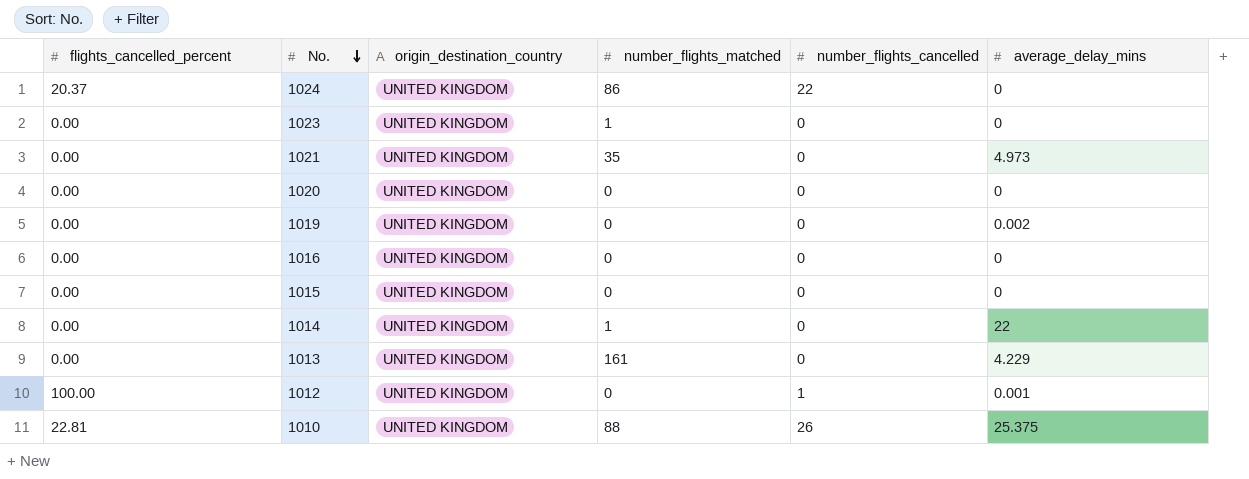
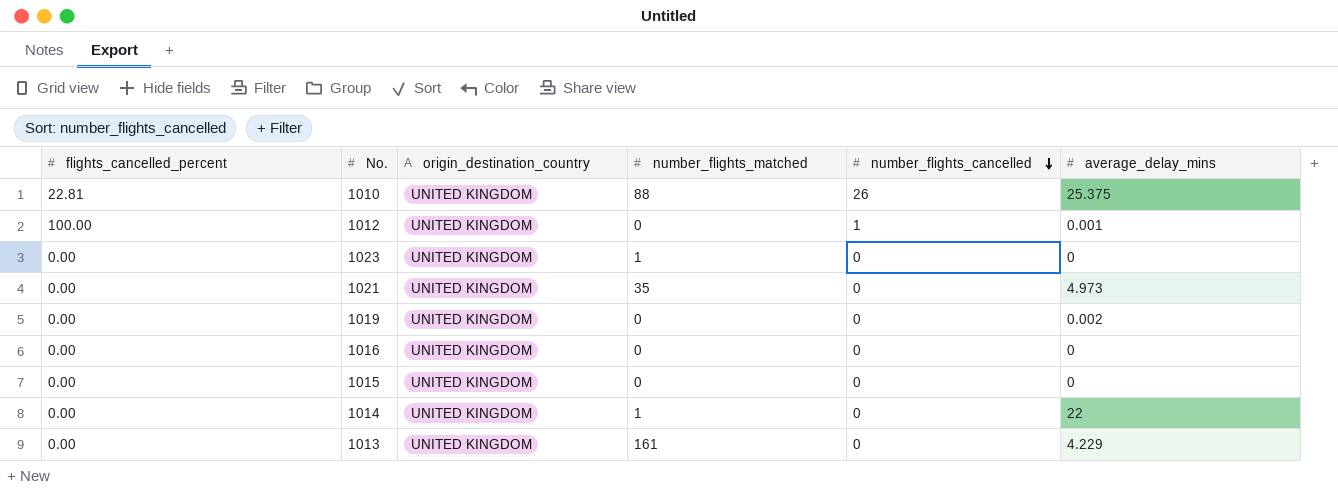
row order: No. descending -> number_flights_cancelled descending
row 1024: 20.37 | UNITED KINGDOM | 86 | 22 | 0 -> none
row 1020: 0.00 | UNITED KINGDOM | 0 | 0 | 0 -> none

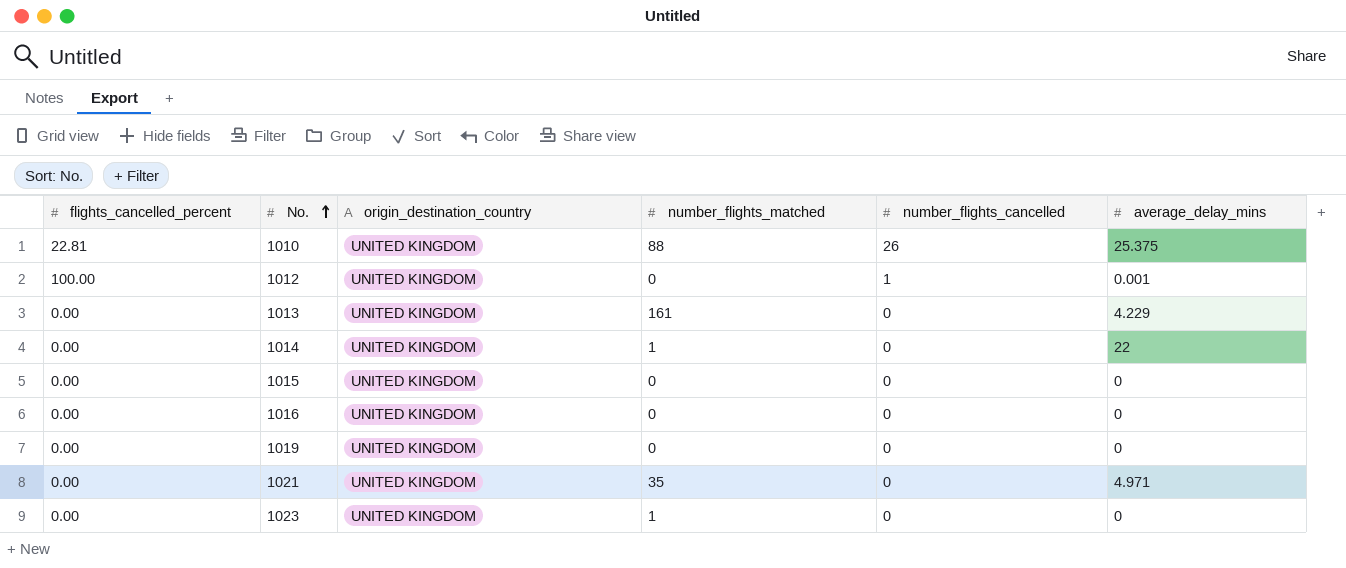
row order: number_flights_cancelled descending -> No. ascending
1019 | average_delay_mins: 0.002 -> 0
1021 | average_delay_mins: 4.973 -> 4.971

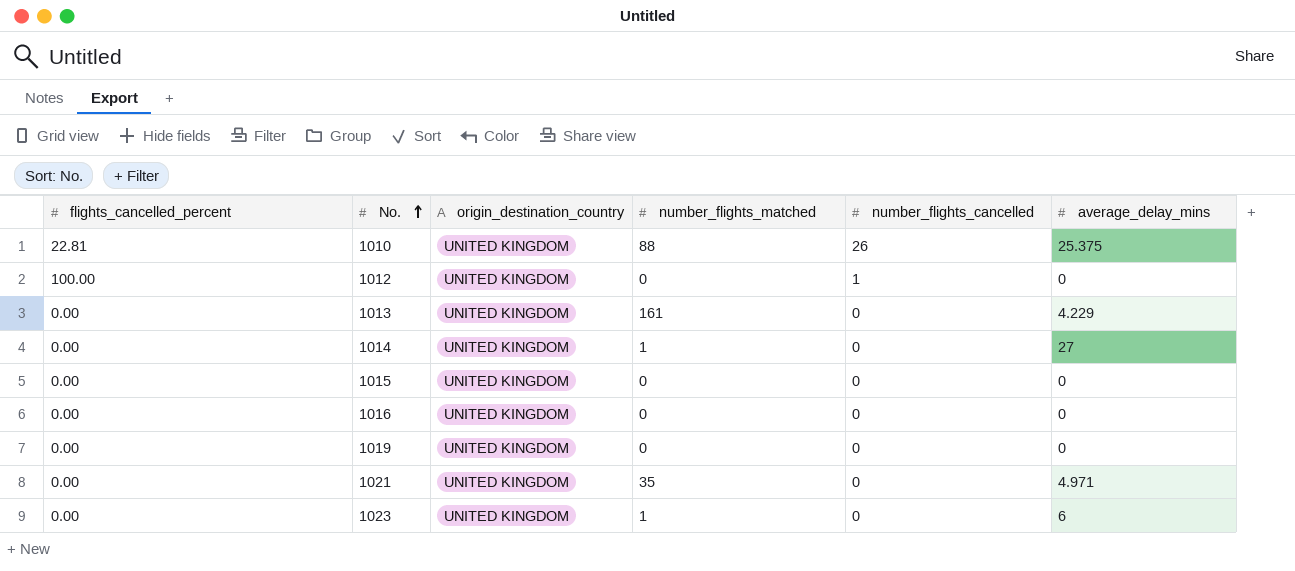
1012 | average_delay_mins: 0.001 -> 0
1014 | average_delay_mins: 22 -> 27
1023 | average_delay_mins: 0 -> 6

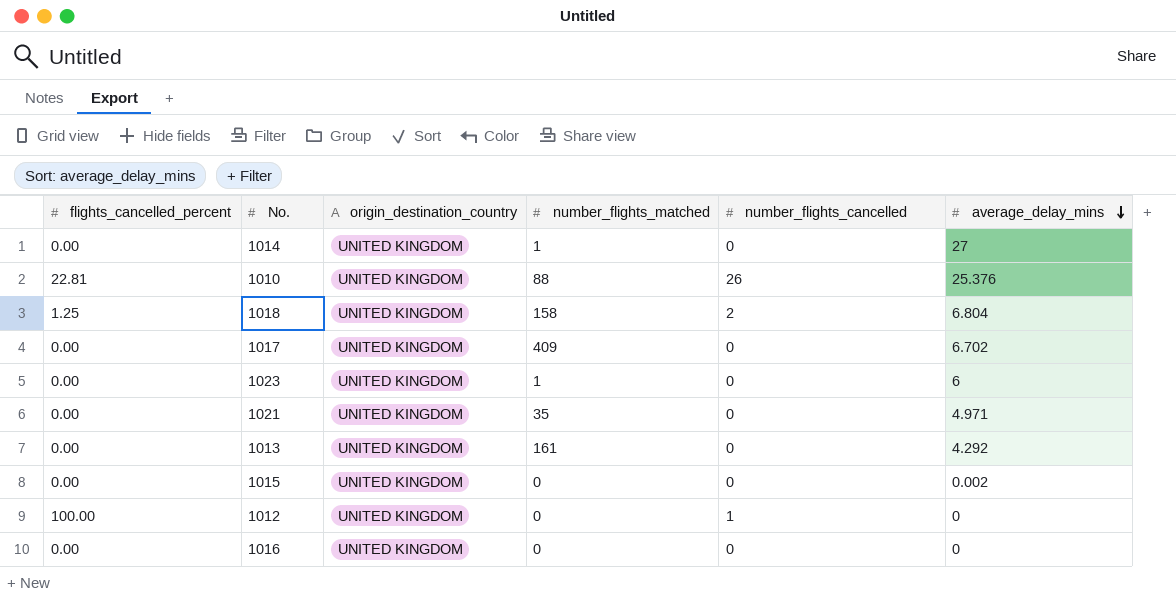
row order: No. ascending -> average_delay_mins descending
row 1019: 0.00 | UNITED KINGDOM | 0 | 0 | 0 -> none
1010 | average_delay_mins: 25.375 -> 25.376
row 1018: none -> 1.25 | UNITED KINGDOM | 158 | 2 | 6.804
row 1017: none -> 0.00 | UNITED KINGDOM | 409 | 0 | 6.702
1013 | average_delay_mins: 4.229 -> 4.292
1015 | average_delay_mins: 0 -> 0.002

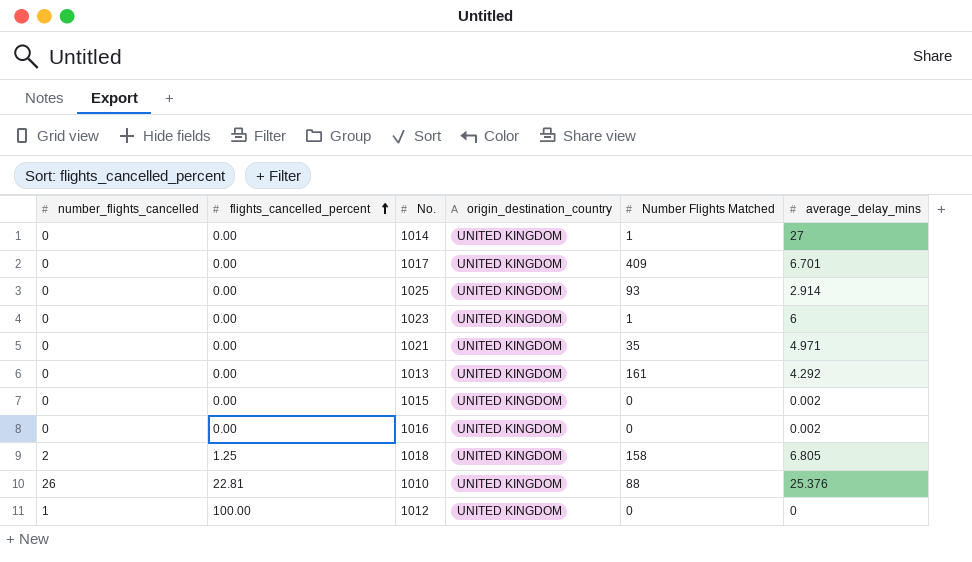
row order: average_delay_mins descending -> flights_cancelled_percent ascending
column number_flights_cancelled | position: 5 -> 1
column name: number_flights_matched -> Number Flights Matched
1017 | average_delay_mins: 6.702 -> 6.701
row 1025: none -> 0 | 0.00 | UNITED KINGDOM | 93 | 2.914
1016 | average_delay_mins: 0 -> 0.002
1018 | average_delay_mins: 6.804 -> 6.805

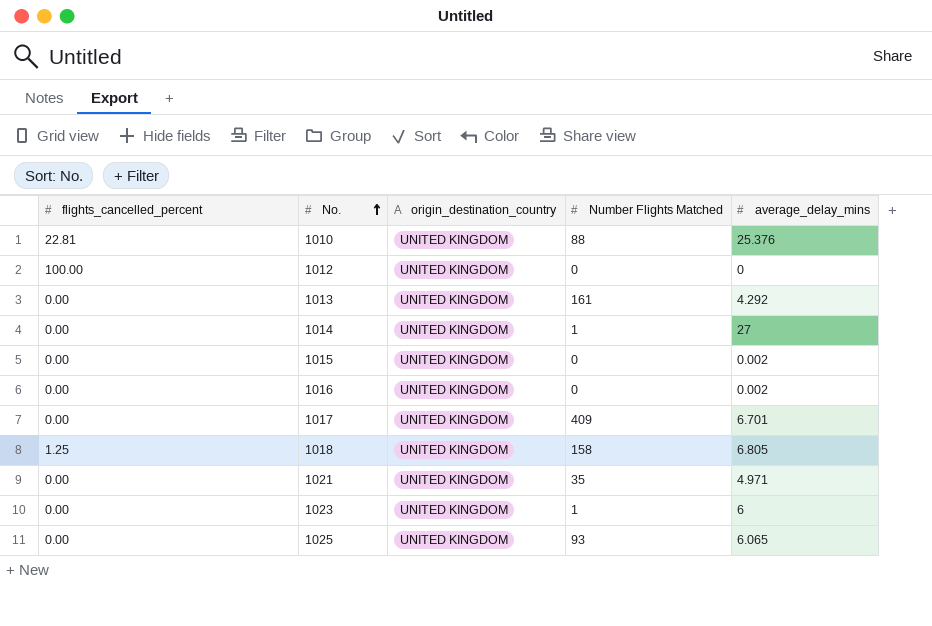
row order: flights_cancelled_percent ascending -> No. ascending
column number_flights_cancelled | position: 1 -> none
1025 | average_delay_mins: 2.914 -> 6.065

